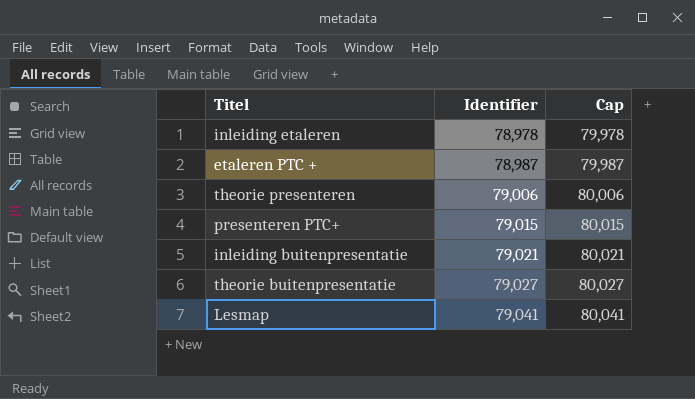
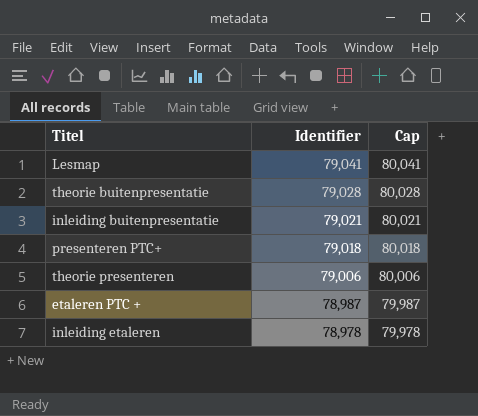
row order: Identifier ascending -> Identifier descending
theorie buitenpresentatie | Identifier: 79,027 -> 79,028
theorie buitenpresentatie | Cap: 80,027 -> 80,028
presenteren PTC+ | Identifier: 79,015 -> 79,018
presenteren PTC+ | Cap: 80,015 -> 80,018

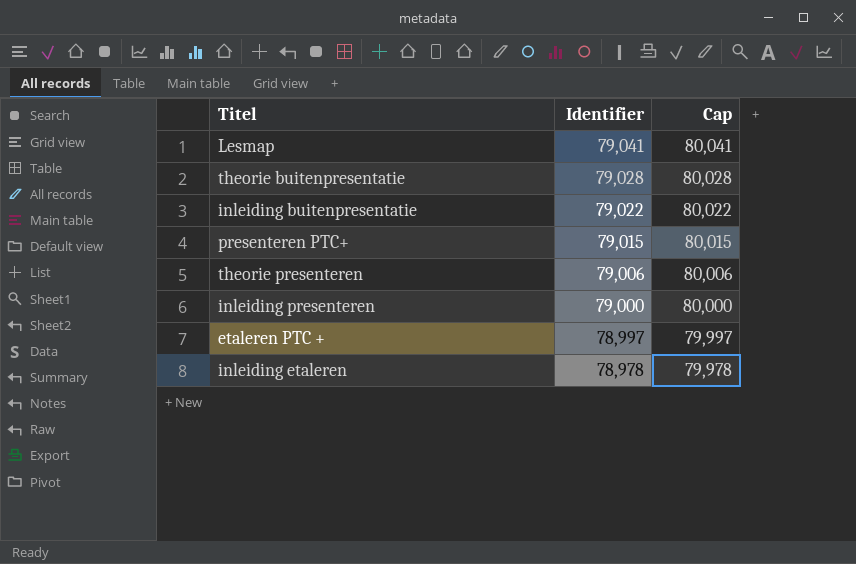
inleiding buitenpresentatie | Identifier: 79,021 -> 79,022
inleiding buitenpresentatie | Cap: 80,021 -> 80,022
presenteren PTC+ | Identifier: 79,018 -> 79,015
presenteren PTC+ | Cap: 80,018 -> 80,015
row inleiding presenteren: none -> 79,000 | 80,000
etaleren PTC + | Identifier: 78,987 -> 78,997
etaleren PTC + | Cap: 79,987 -> 79,997

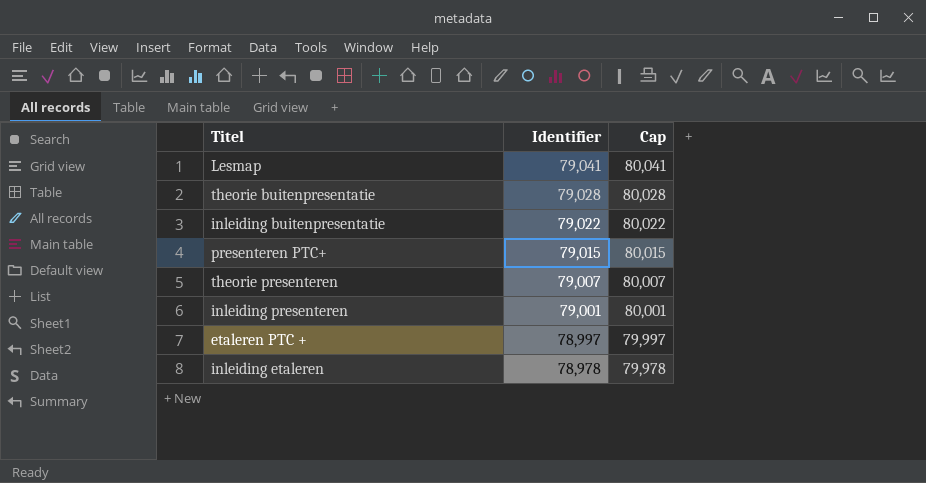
theorie presenteren | Identifier: 79,006 -> 79,007
theorie presenteren | Cap: 80,006 -> 80,007
inleiding presenteren | Identifier: 79,000 -> 79,001
inleiding presenteren | Cap: 80,000 -> 80,001

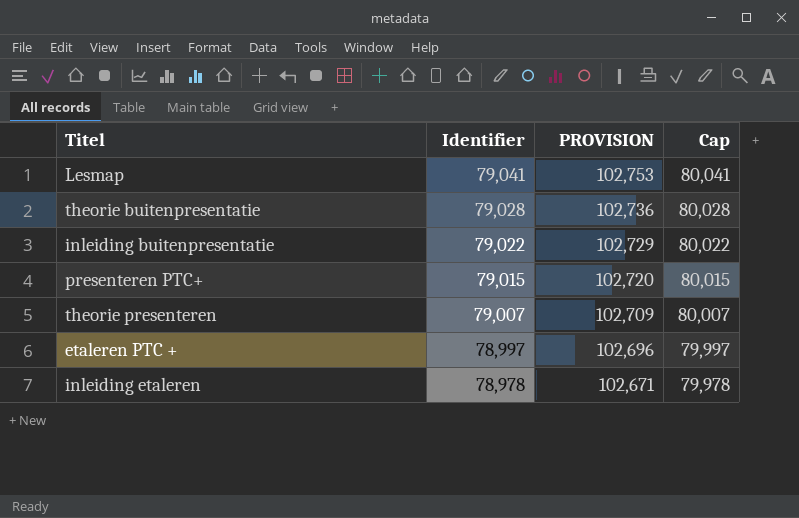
column PROVISION | formula: none -> [Identifier] * 1.3
row inleiding presenteren: 79,001 | 80,001 -> none

